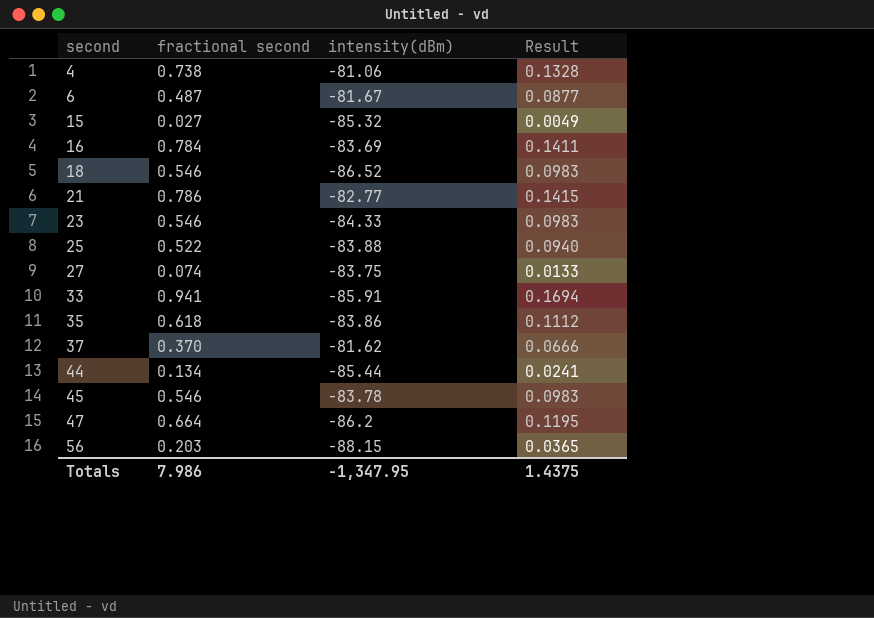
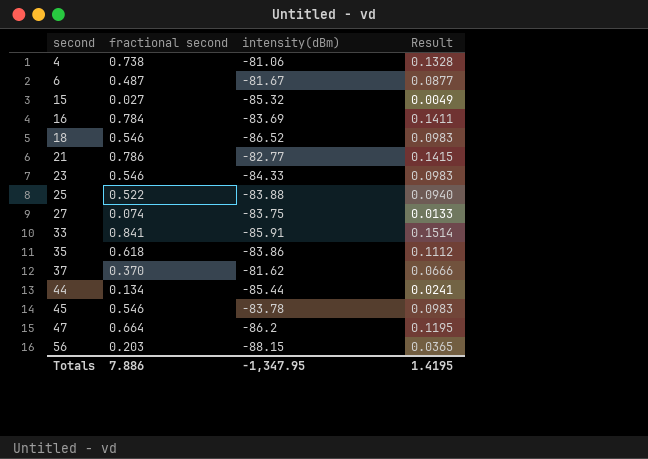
33 | fractional second: 0.941 -> 0.841
33 | Result: 0.1694 -> 0.1514
Totals | fractional second: 7.986 -> 7.886
Totals | Result: 1.4375 -> 1.4195

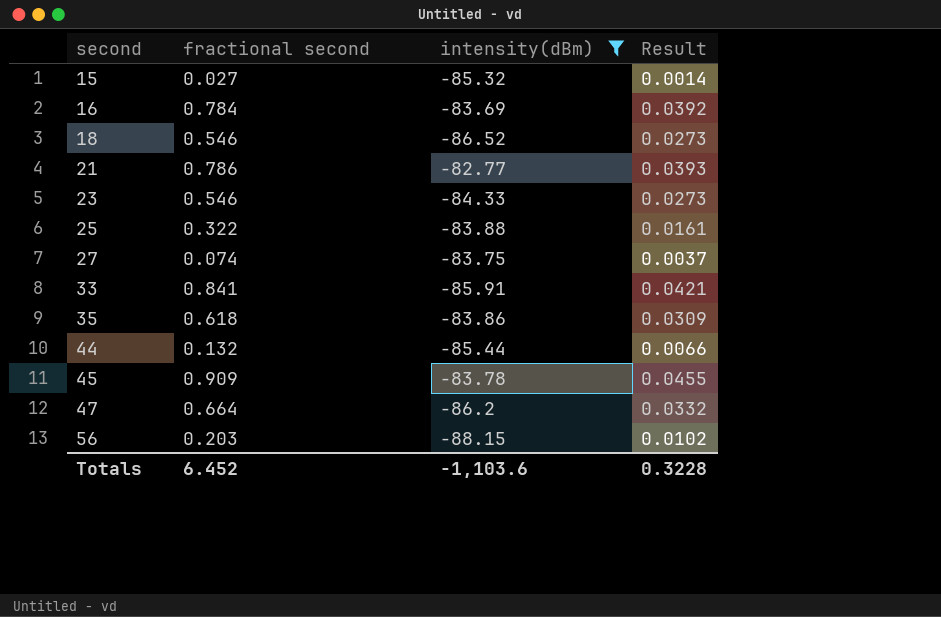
filter: none -> intensity(dBm) <= -82.77
column Result | formula: [fractional second] * 0.18 -> [fractional second] * 0.05
25 | fractional second: 0.522 -> 0.322
44 | fractional second: 0.134 -> 0.132
45 | fractional second: 0.546 -> 0.909
Totals | fractional second: 7.886 -> 6.452
Totals | intensity(dBm): -1,347.95 -> -1,103.6
Totals | Result: 1.4195 -> 0.3228

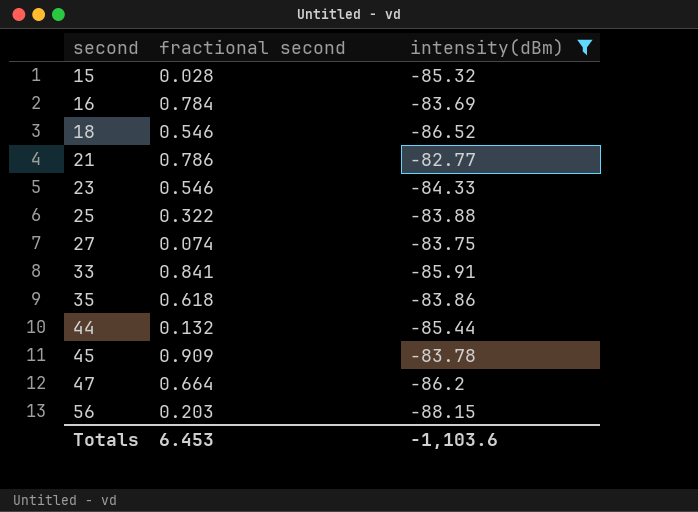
column Result | formula: [fractional second] * 0.05 -> none
15 | fractional second: 0.027 -> 0.028
Totals | fractional second: 6.452 -> 6.453

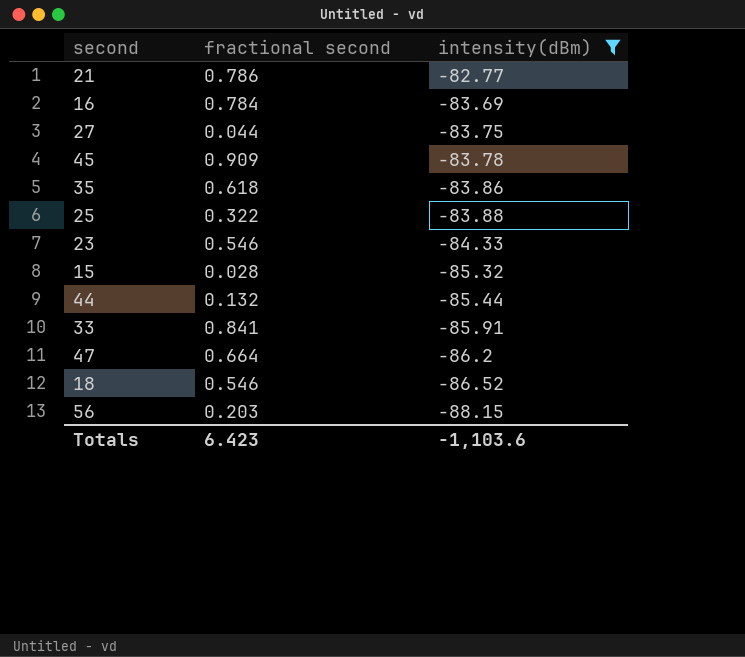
row order: second ascending -> intensity(dBm) descending
27 | fractional second: 0.074 -> 0.044
Totals | fractional second: 6.453 -> 6.423

